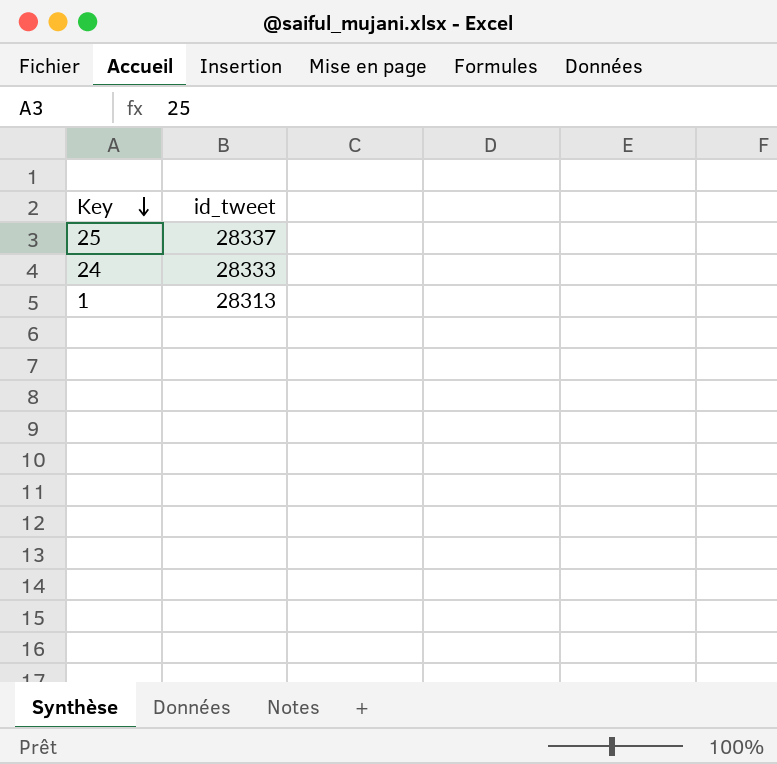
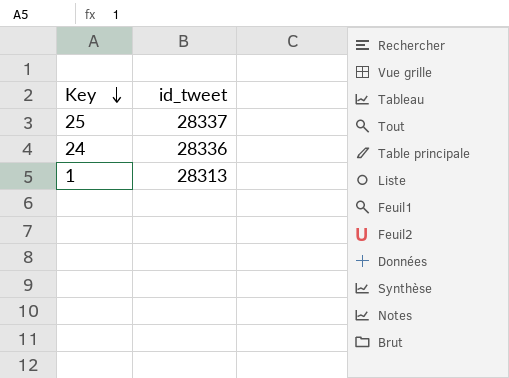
24 | id_tweet: 28333 -> 28336

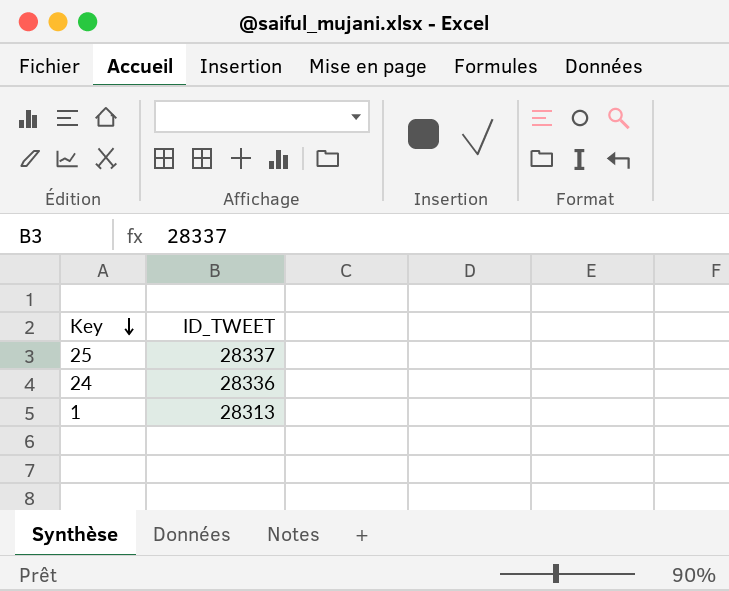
column name: id_tweet -> ID_TWEET

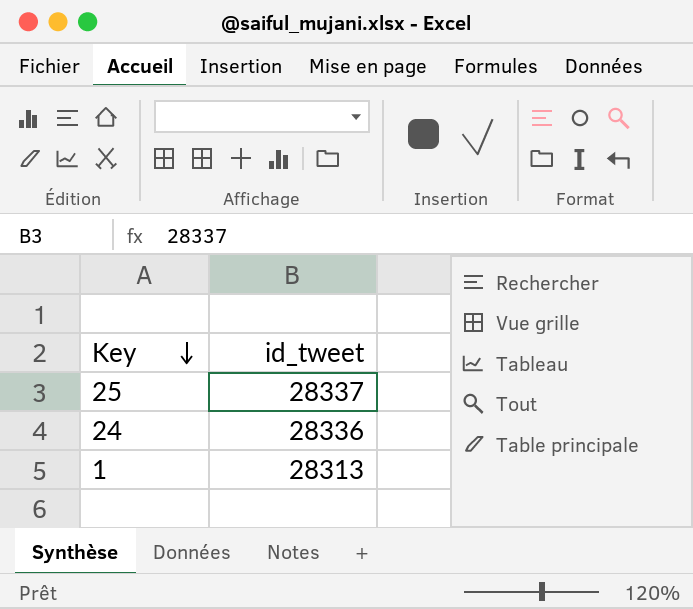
column name: ID_TWEET -> id_tweet

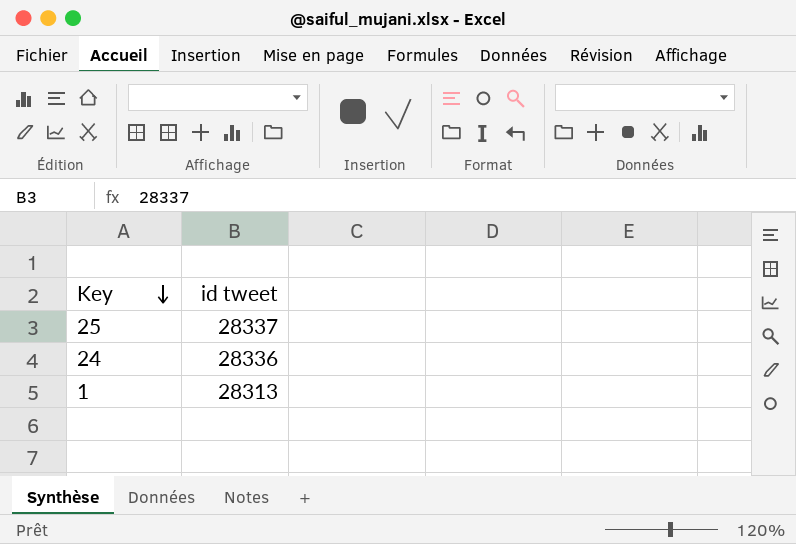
column name: id_tweet -> id tweet

